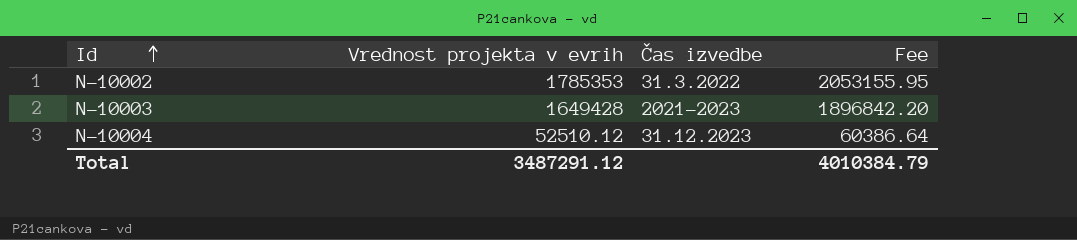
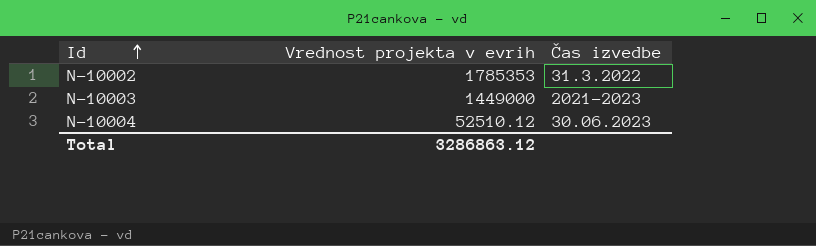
column Fee | formula: [Vrednost projekta v evrih] * 1.15 -> none
N-10003 | Vrednost projekta v evrih: 1649428 -> 1449000
N-10004 | Čas izvedbe: 31.12.2023 -> 30.06.2023
Total | Vrednost projekta v evrih: 3487291.12 -> 3286863.12

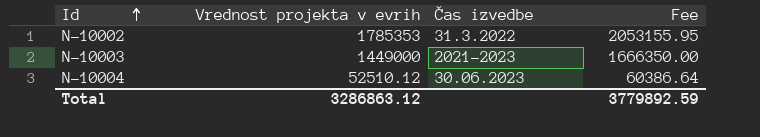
column Fee | formula: none -> [Vrednost projekta v evrih] * 1.15

